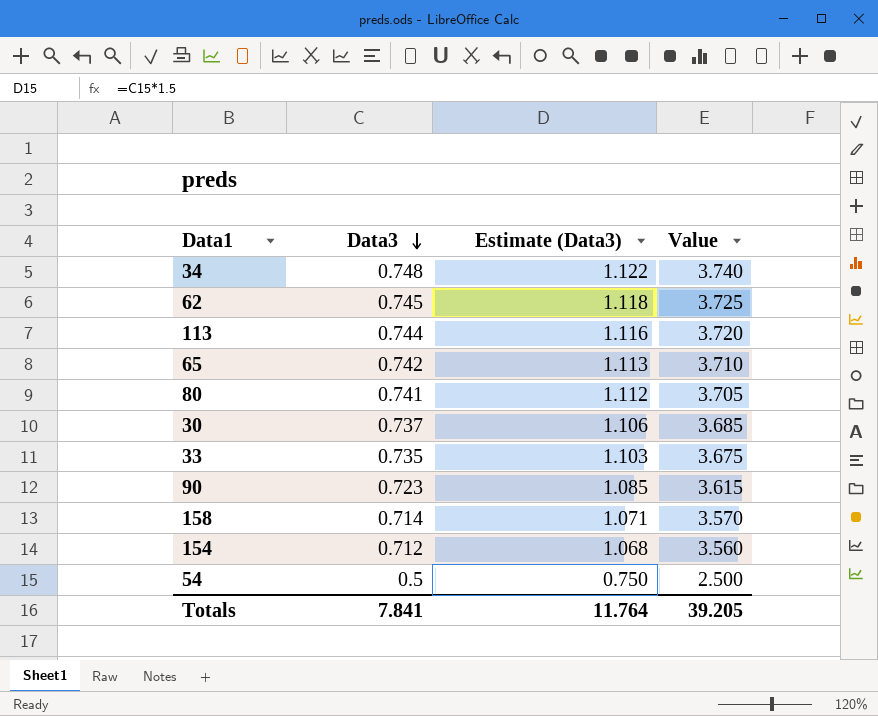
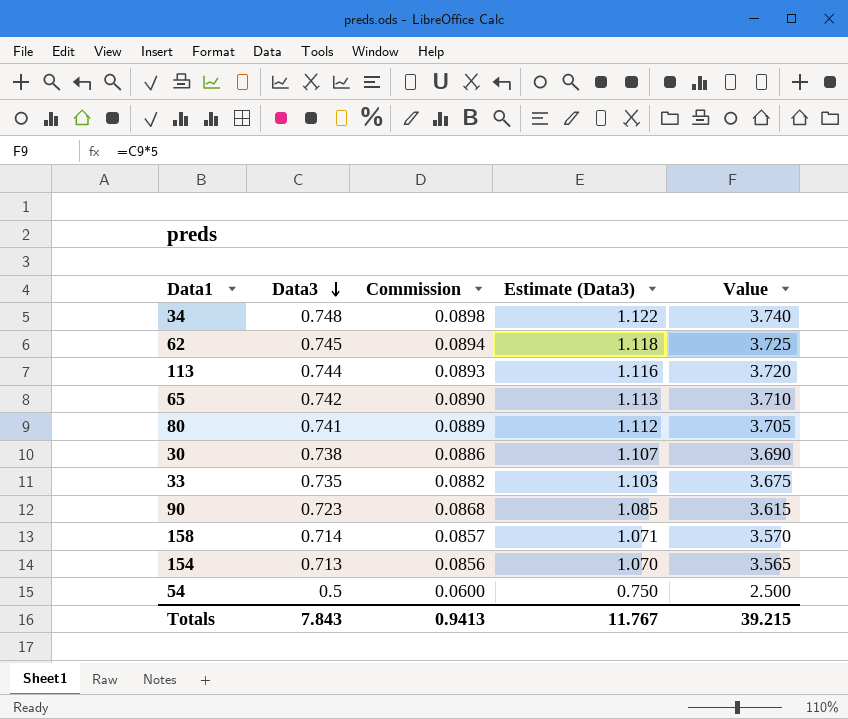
column Commission | formula: none -> [Data3] * 0.12
30 | Data3: 0.737 -> 0.738
30 | Estimate (Data3): 1.106 -> 1.107
30 | Value: 3.685 -> 3.690
154 | Data3: 0.712 -> 0.713
154 | Estimate (Data3): 1.068 -> 1.070
154 | Value: 3.560 -> 3.565
Totals | Data3: 7.841 -> 7.843
Totals | Estimate (Data3): 11.764 -> 11.767
Totals | Value: 39.205 -> 39.215

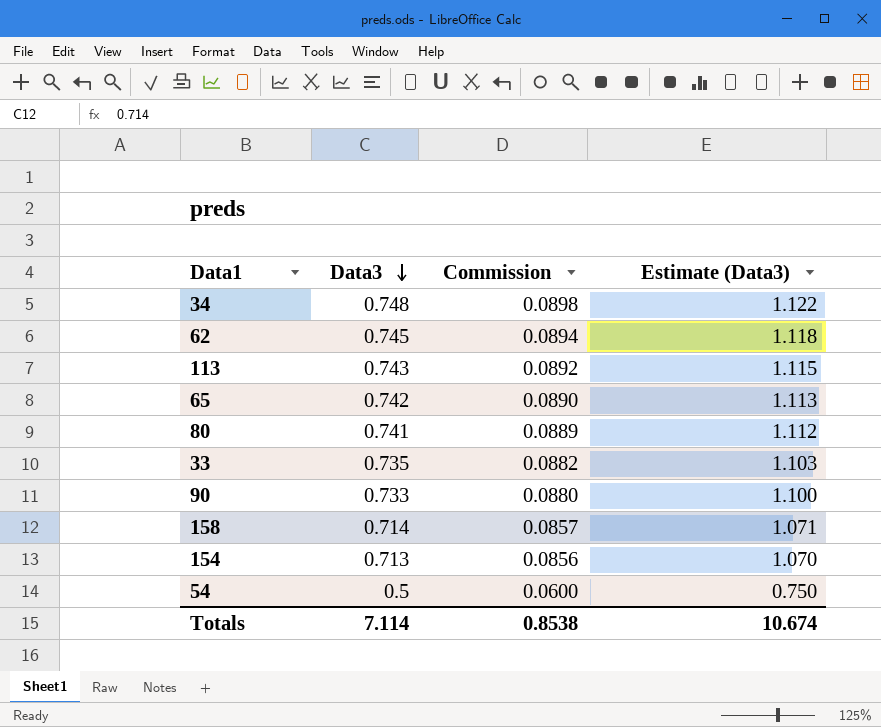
column Value | formula: [Data3] * 5 -> none
row 30: 0.738 | 0.0886 | 1.107 | 3.690 -> none
113 | Data3: 0.744 -> 0.743
113 | Commission: 0.0893 -> 0.0892
113 | Estimate (Data3): 1.116 -> 1.115
90 | Data3: 0.723 -> 0.733
90 | Commission: 0.0868 -> 0.0880
90 | Estimate (Data3): 1.085 -> 1.100
Totals | Data3: 7.843 -> 7.114
Totals | Commission: 0.9413 -> 0.8538
Totals | Estimate (Data3): 11.767 -> 10.674

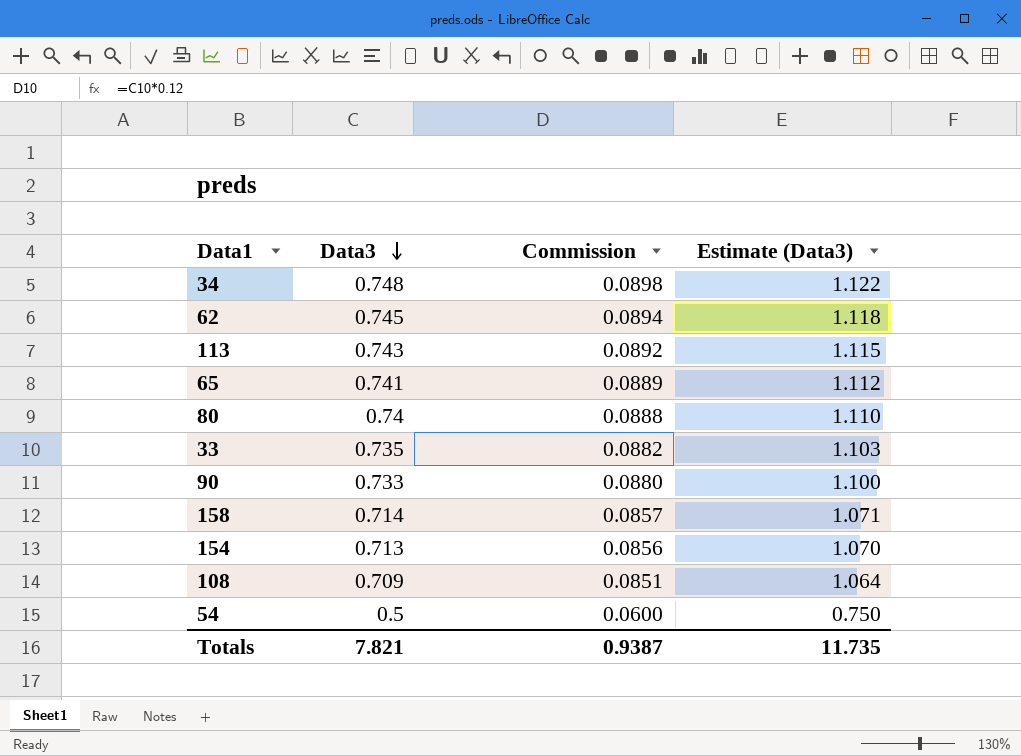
65 | Data3: 0.742 -> 0.741
65 | Commission: 0.0890 -> 0.0889
65 | Estimate (Data3): 1.113 -> 1.112
80 | Data3: 0.741 -> 0.74
80 | Commission: 0.0889 -> 0.0888
80 | Estimate (Data3): 1.112 -> 1.110
row 108: none -> 0.709 | 0.0851 | 1.064
Totals | Data3: 7.114 -> 7.821
Totals | Commission: 0.8538 -> 0.9387
Totals | Estimate (Data3): 10.674 -> 11.735

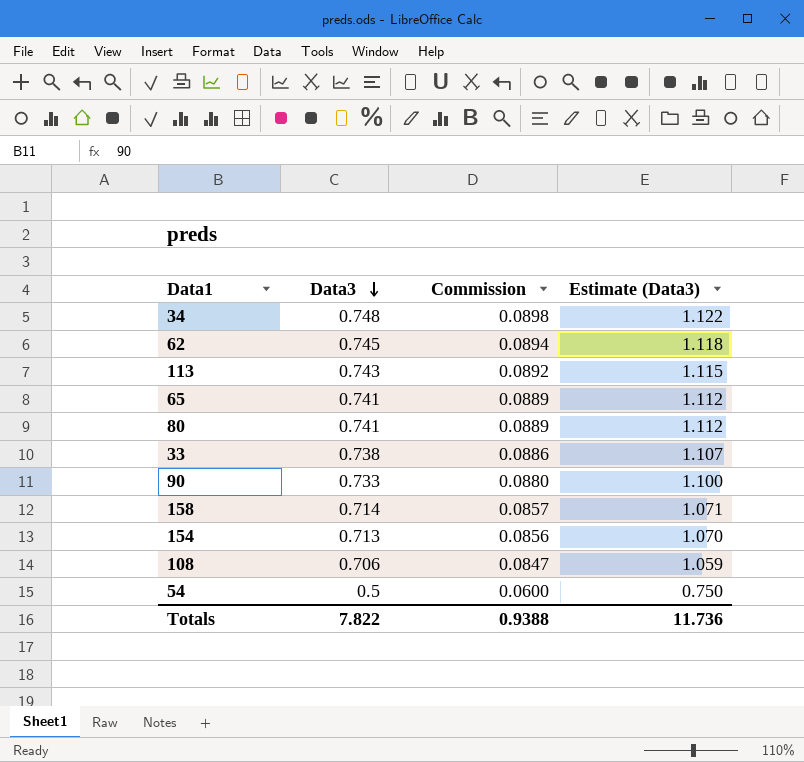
80 | Data3: 0.74 -> 0.741
80 | Commission: 0.0888 -> 0.0889
80 | Estimate (Data3): 1.110 -> 1.112
33 | Data3: 0.735 -> 0.738
33 | Commission: 0.0882 -> 0.0886
33 | Estimate (Data3): 1.103 -> 1.107
108 | Data3: 0.709 -> 0.706
108 | Commission: 0.0851 -> 0.0847
108 | Estimate (Data3): 1.064 -> 1.059
Totals | Data3: 7.821 -> 7.822
Totals | Commission: 0.9387 -> 0.9388
Totals | Estimate (Data3): 11.735 -> 11.736

